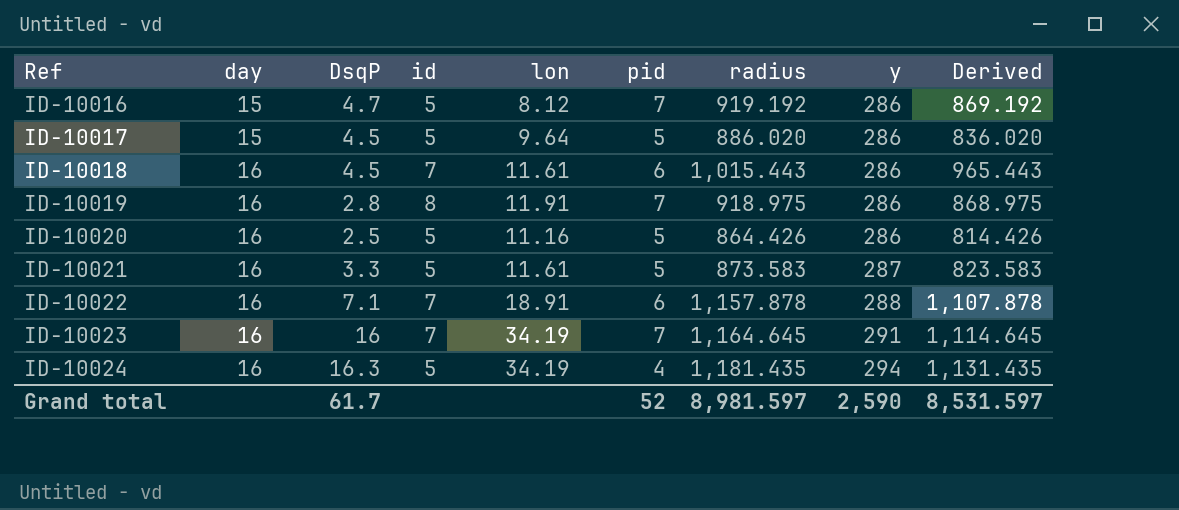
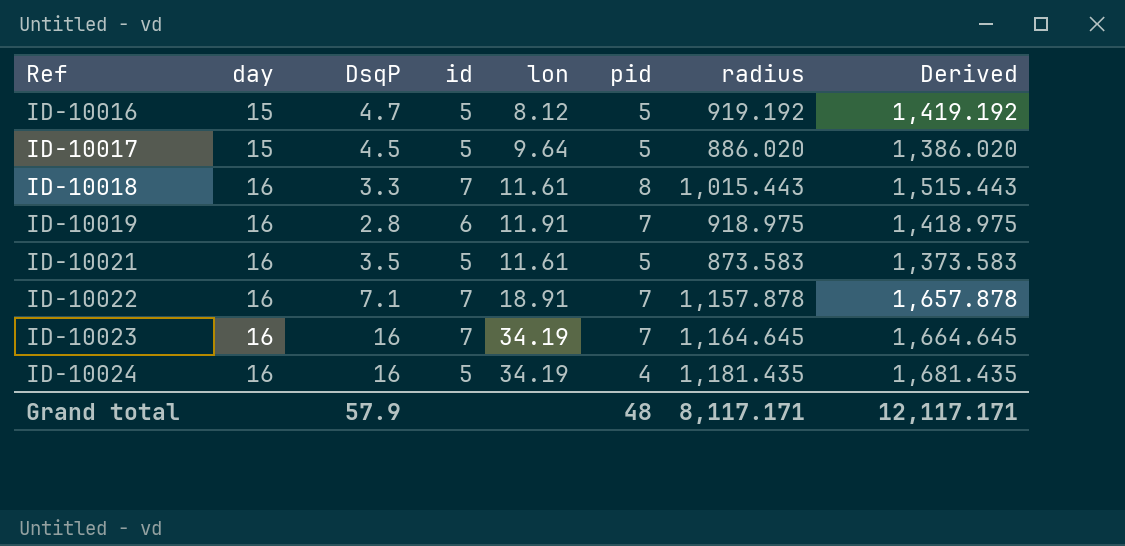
column y | position: 8 -> none
column Derived | formula: [radius] - 50 -> [radius] + 500
row ID-10020: 16 | 2.5 | 5 | 11.16 | 5 | 864.426 | 286 | 814.426 -> none
ID-10016 | pid: 7 -> 5
ID-10018 | DsqP: 4.5 -> 3.3
ID-10018 | pid: 6 -> 8
ID-10019 | id: 8 -> 6
ID-10021 | DsqP: 3.3 -> 3.5
ID-10022 | pid: 6 -> 7
ID-10024 | DsqP: 16.3 -> 16
Grand total | DsqP: 61.7 -> 57.9
Grand total | pid: 52 -> 48
Grand total | radius: 8,981.597 -> 8,117.171
Grand total | Derived: 8,531.597 -> 12,117.171

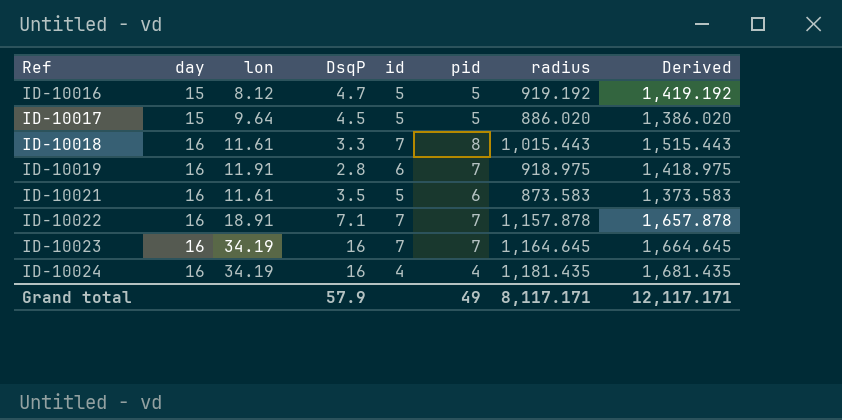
column lon | position: 5 -> 3
ID-10021 | pid: 5 -> 6
ID-10024 | id: 5 -> 4
Grand total | pid: 48 -> 49

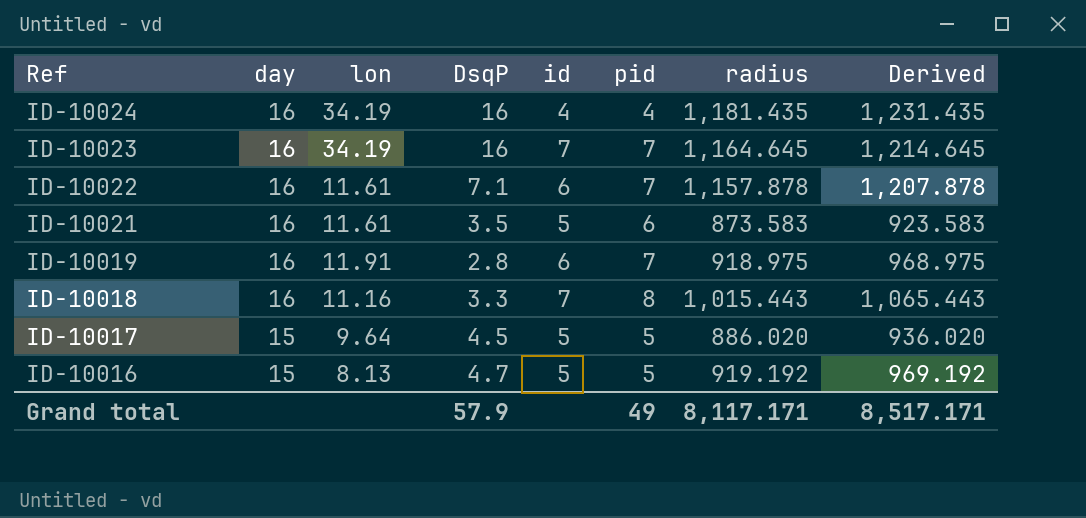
row order: Ref ascending -> Ref descending
column Derived | formula: [radius] + 500 -> [radius] + 50
ID-10022 | lon: 18.91 -> 11.61
ID-10022 | id: 7 -> 6
ID-10018 | lon: 11.61 -> 11.16
ID-10016 | lon: 8.12 -> 8.13
Grand total | Derived: 12,117.171 -> 8,517.171

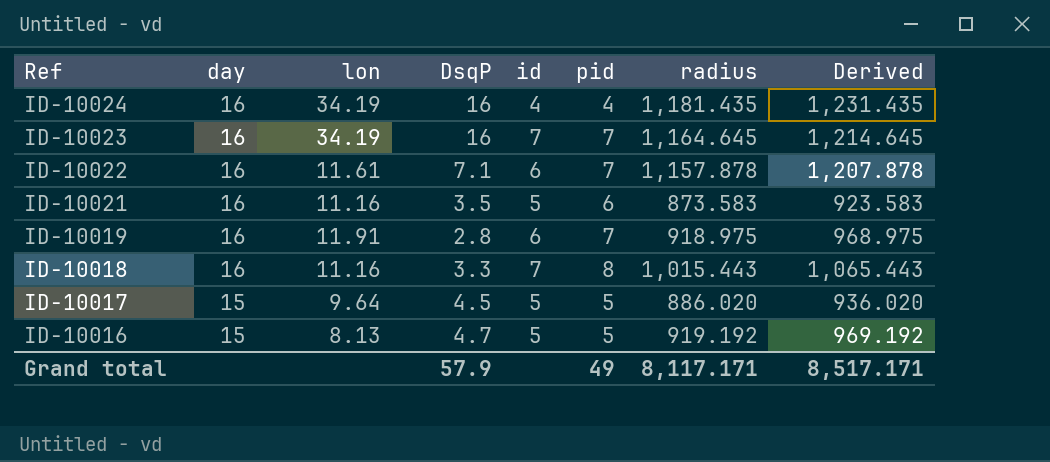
ID-10021 | lon: 11.61 -> 11.16

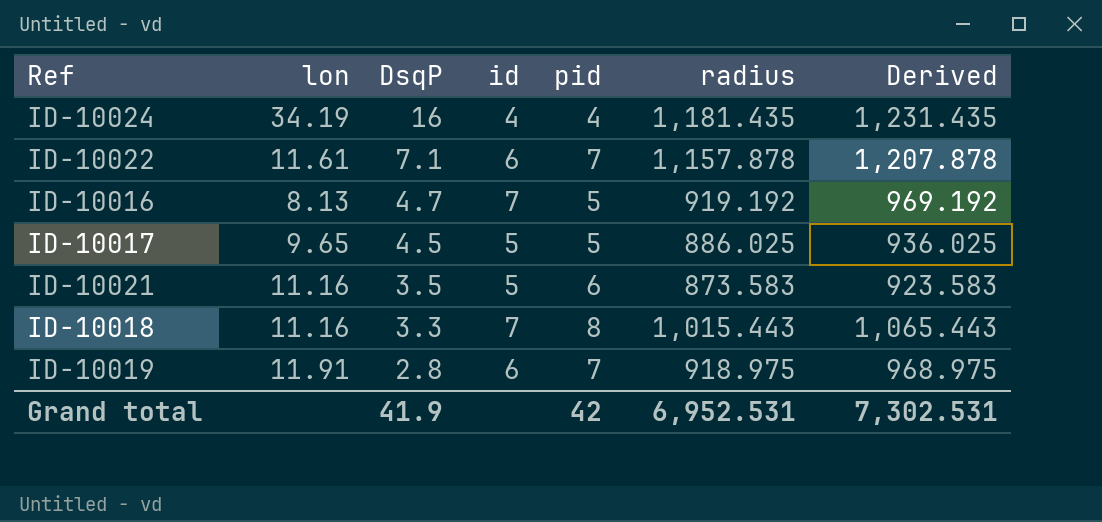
row order: Ref descending -> DsqP descending
column day | position: 2 -> none
row ID-10023: 16 | 34.19 | 16 | 7 | 7 | 1,164.645 | 1,214.645 -> none
ID-10016 | id: 5 -> 7
ID-10017 | lon: 9.64 -> 9.65
ID-10017 | radius: 886.020 -> 886.025
ID-10017 | Derived: 936.020 -> 936.025
Grand total | DsqP: 57.9 -> 41.9
Grand total | pid: 49 -> 42
Grand total | radius: 8,117.171 -> 6,952.531
Grand total | Derived: 8,517.171 -> 7,302.531

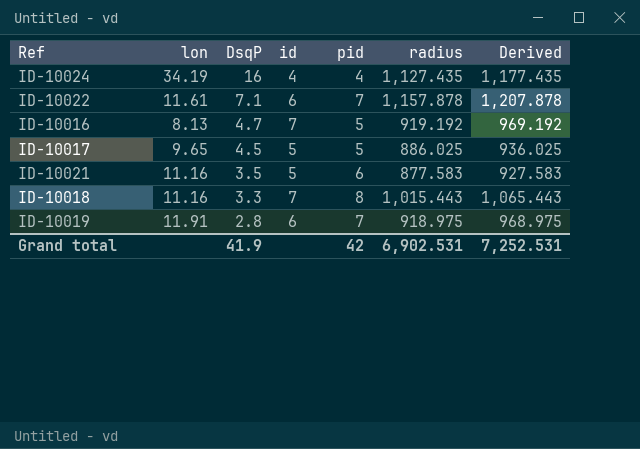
ID-10024 | radius: 1,181.435 -> 1,127.435
ID-10024 | Derived: 1,231.435 -> 1,177.435
ID-10021 | radius: 873.583 -> 877.583
ID-10021 | Derived: 923.583 -> 927.583
Grand total | radius: 6,952.531 -> 6,902.531
Grand total | Derived: 7,302.531 -> 7,252.531

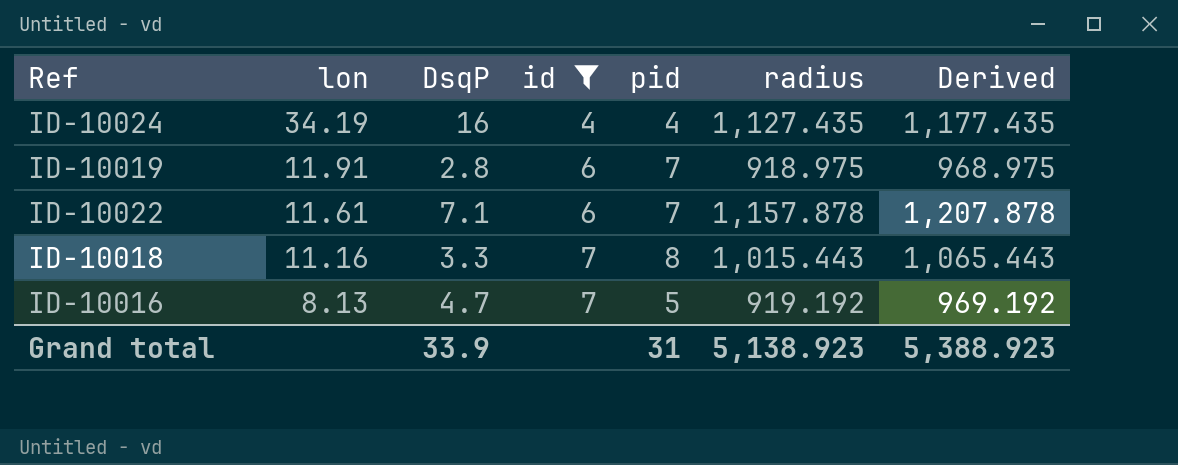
filter: none -> id != 5
row order: DsqP descending -> lon descending
Grand total | DsqP: 41.9 -> 33.9
Grand total | pid: 42 -> 31
Grand total | radius: 6,902.531 -> 5,138.923
Grand total | Derived: 7,252.531 -> 5,388.923

